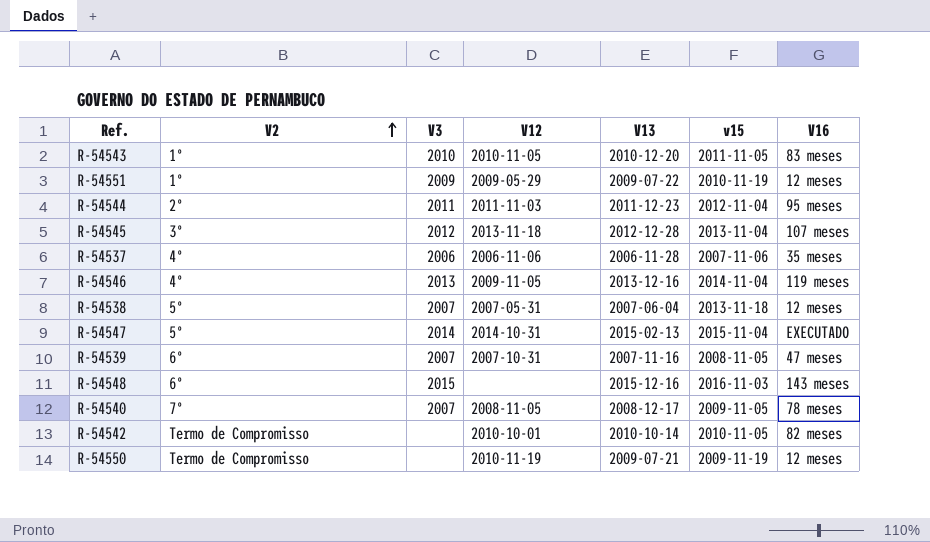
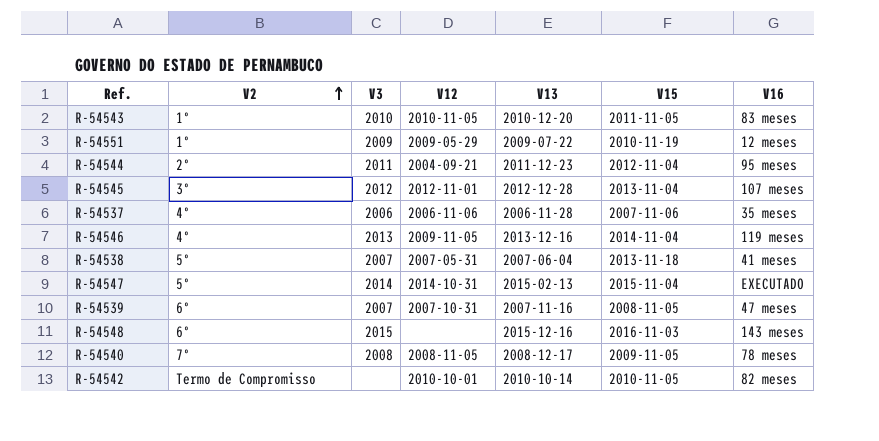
column name: v15 -> V15
row R-54550: Termo de Compromisso | none | 2010-11-19 | 2009-07-21 | 2009-11-19 | 12 meses -> none
R-54544 | V12: 2011-11-03 -> 2004-09-21
R-54545 | V12: 2013-11-18 -> 2012-11-01
R-54538 | V16: 12 meses -> 41 meses
R-54540 | V3: 2007 -> 2008

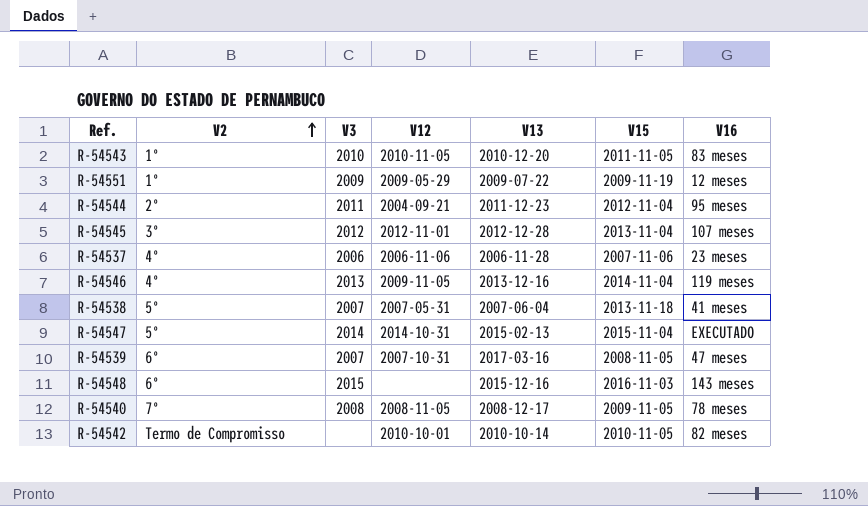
R-54551 | V15: 2010-11-19 -> 2009-11-19
R-54537 | V16: 35 meses -> 23 meses
R-54539 | V13: 2007-11-16 -> 2017-03-16

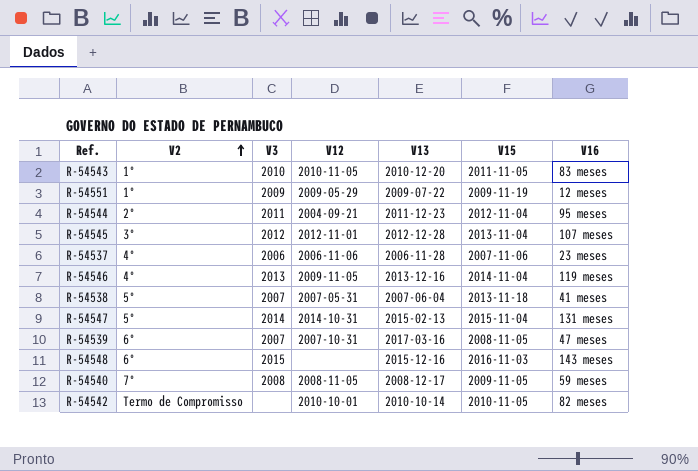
R-54547 | V16: EXECUTADO -> 131 meses
R-54540 | V16: 78 meses -> 59 meses

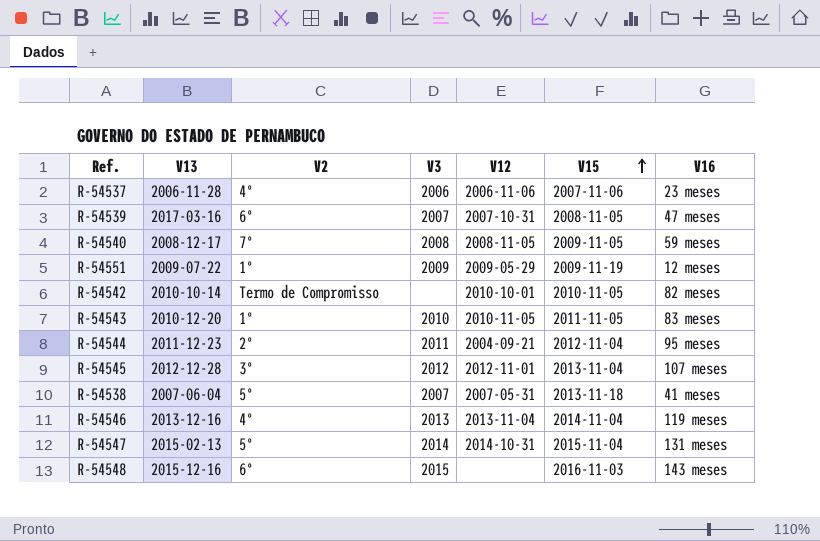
row order: V2 ascending -> V15 ascending
column V13 | position: 5 -> 2
R-54546 | V12: 2009-11-05 -> 2013-11-04

